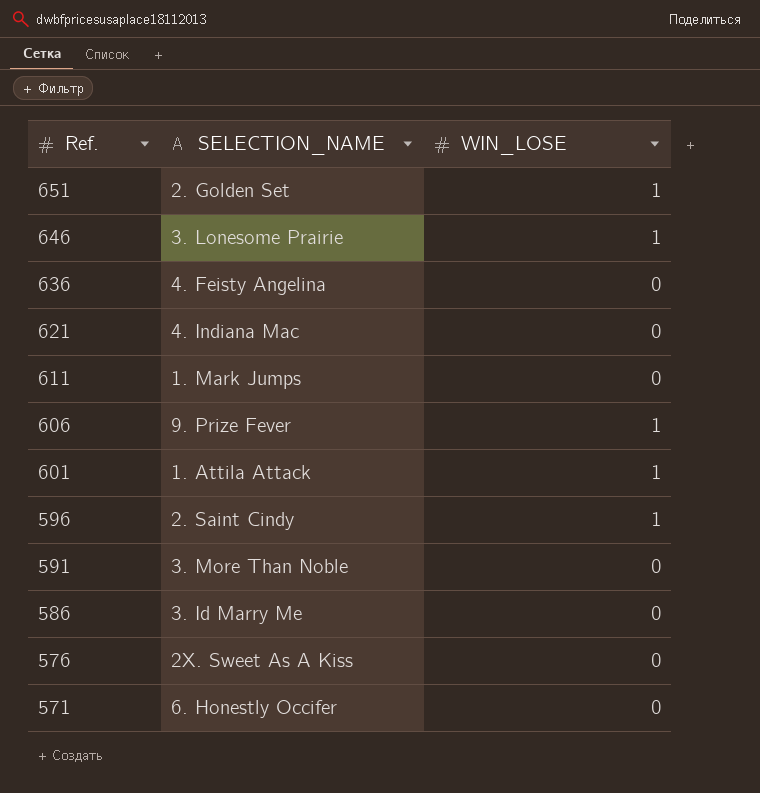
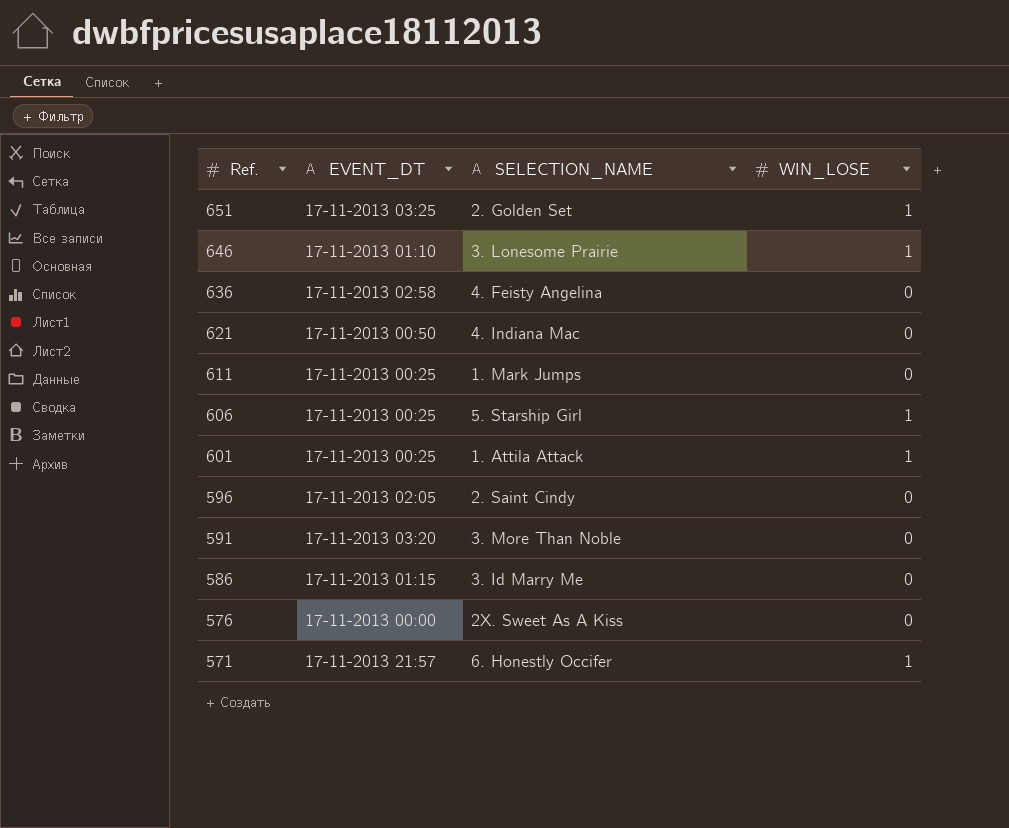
column EVENT_DT | position: none -> 2
606 | SELECTION_NAME: 9. Prize Fever -> 5. Starship Girl
596 | WIN_LOSE: 1 -> 0
571 | WIN_LOSE: 0 -> 1

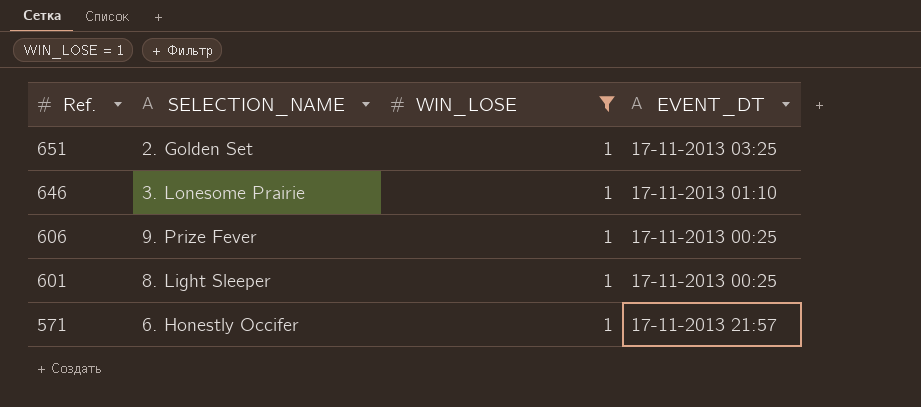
filter: none -> WIN_LOSE = 1
column EVENT_DT | position: 2 -> 4
606 | SELECTION_NAME: 5. Starship Girl -> 9. Prize Fever
601 | SELECTION_NAME: 1. Attila Attack -> 8. Light Sleeper

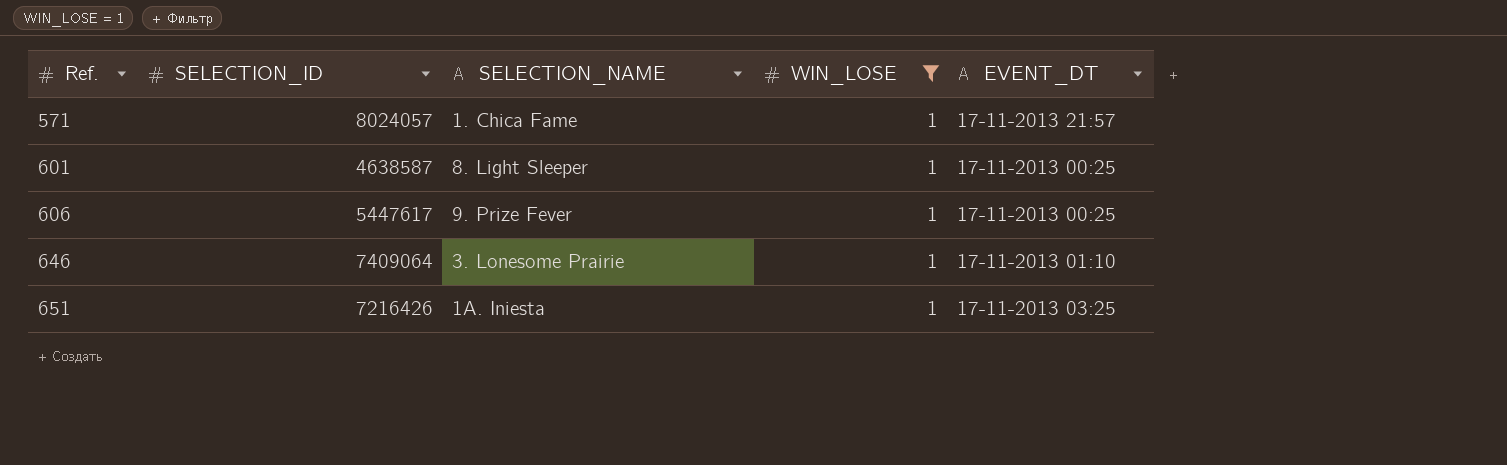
row order: Ref. descending -> Ref. ascending
column SELECTION_ID | position: none -> 2
571 | SELECTION_NAME: 6. Honestly Occifer -> 1. Chica Fame
651 | SELECTION_NAME: 2. Golden Set -> 1A. Iniesta

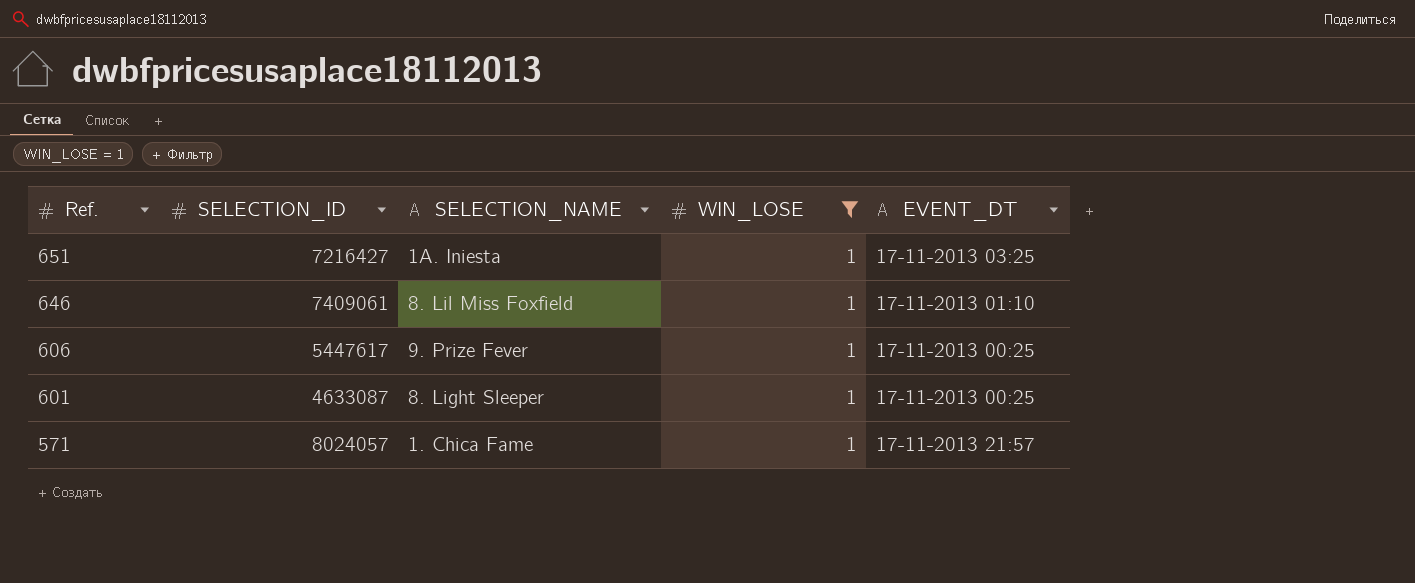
row order: Ref. ascending -> Ref. descending
651 | SELECTION_ID: 7216426 -> 7216427
646 | SELECTION_ID: 7409064 -> 7409061
646 | SELECTION_NAME: 3. Lonesome Prairie -> 8. Lil Miss Foxfield
601 | SELECTION_ID: 4638587 -> 4633087

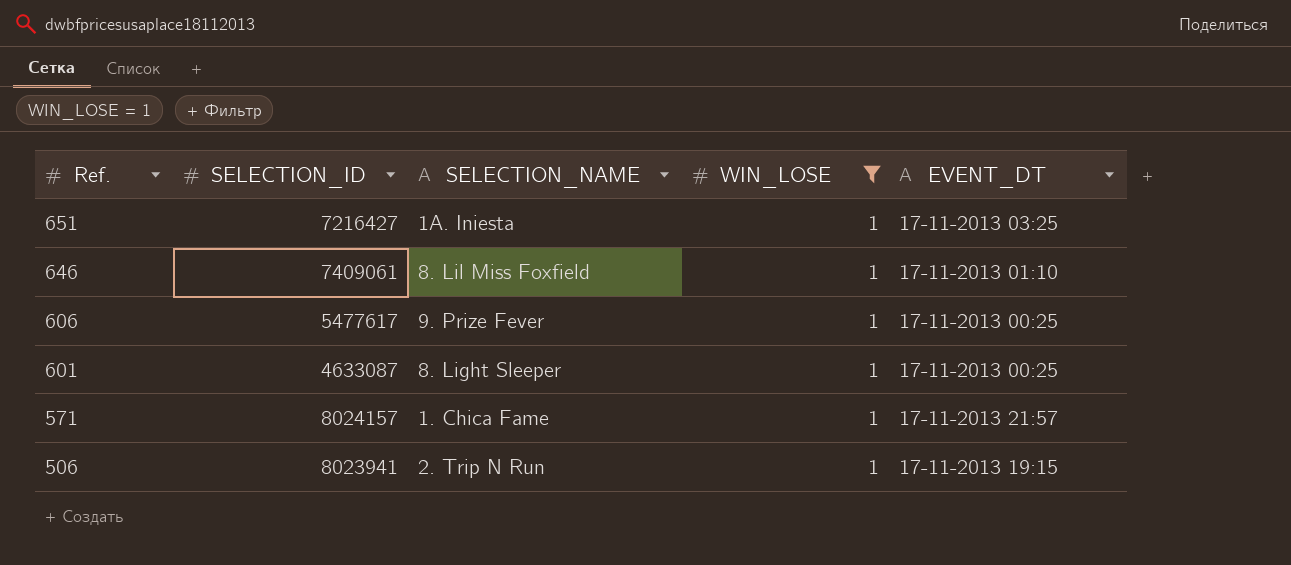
606 | SELECTION_ID: 5447617 -> 5477617
571 | SELECTION_ID: 8024057 -> 8024157
row 506: none -> 8023941 | 2. Trip N Run | 1 | 17-11-2013 19:15

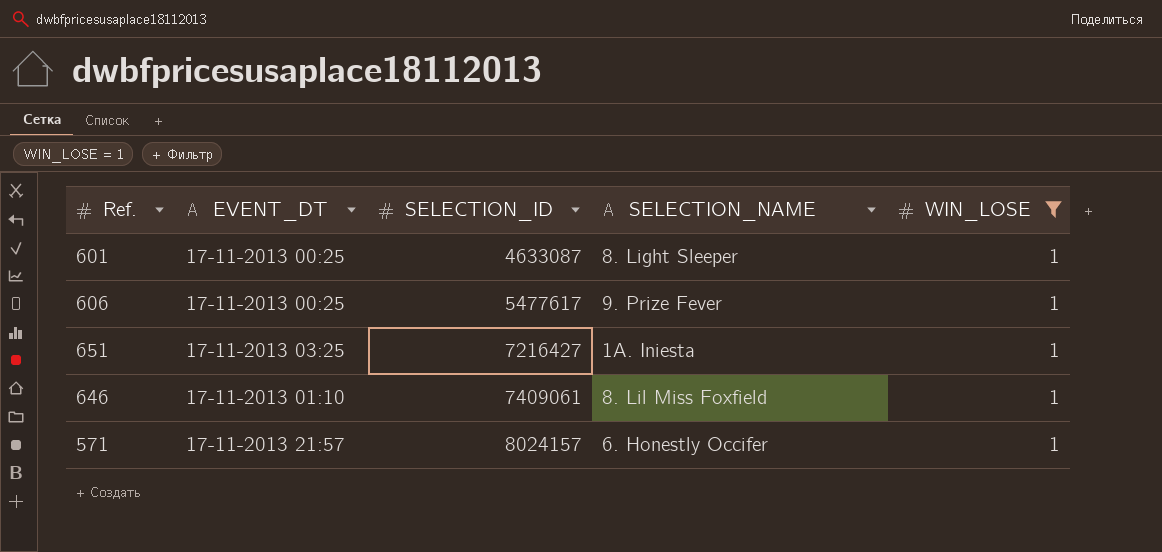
row order: Ref. descending -> SELECTION_ID ascending
column EVENT_DT | position: 5 -> 2
row 506: 8023941 | 2. Trip N Run | 1 | 17-11-2013 19:15 -> none
571 | SELECTION_NAME: 1. Chica Fame -> 6. Honestly Occifer

